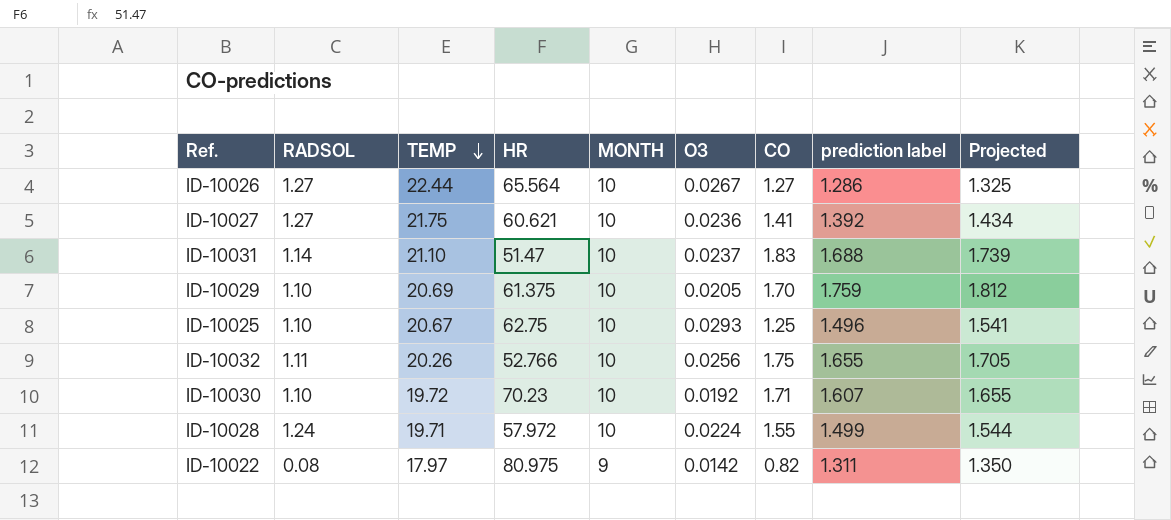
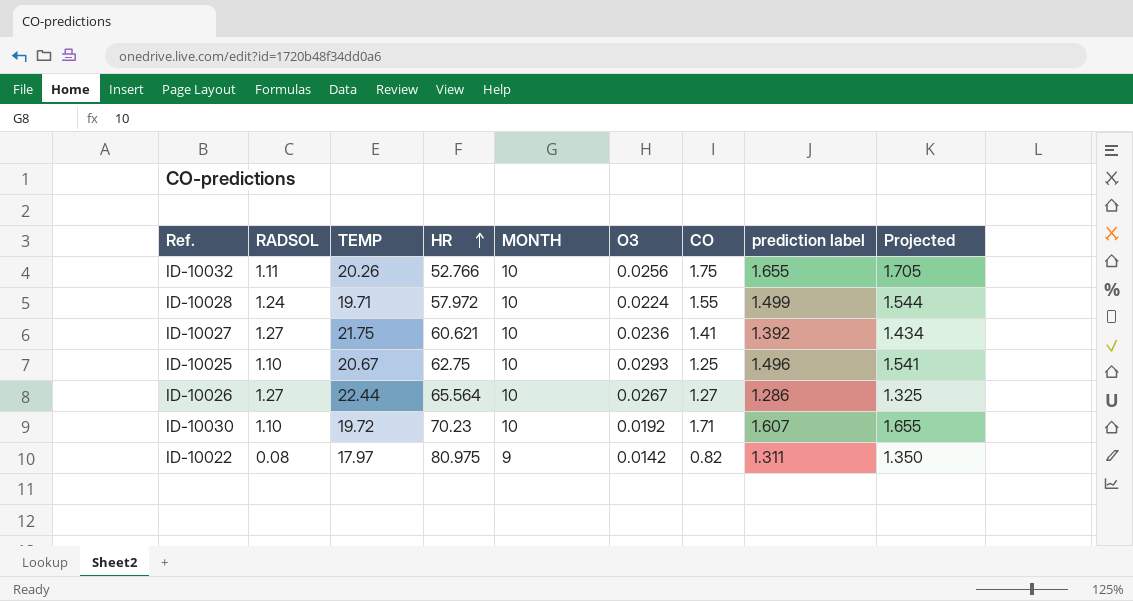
row order: TEMP descending -> HR ascending
row ID-10031: 1.14 | 21.10 | 51.47 | 10 | 0.0237 | 1.83 | 1.688 | 1.739 -> none
row ID-10029: 1.10 | 20.69 | 61.375 | 10 | 0.0205 | 1.70 | 1.759 | 1.812 -> none

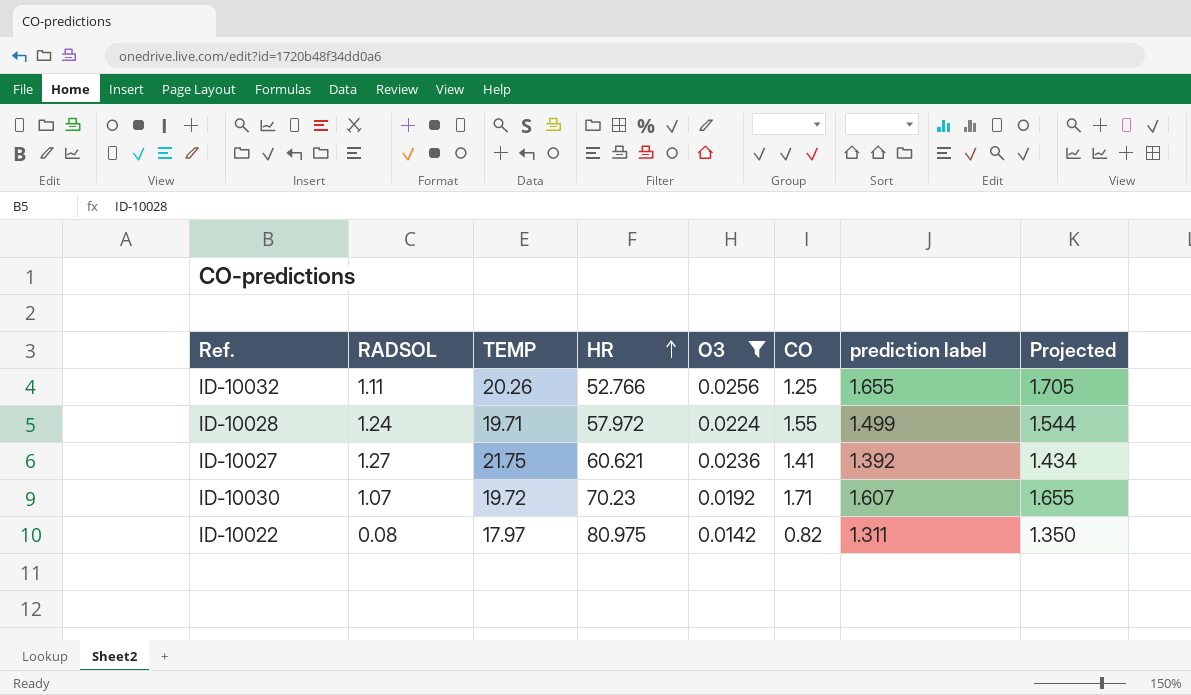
filter: none -> O3 <= 0.0256
column MONTH | position: 5 -> none
ID-10032 | CO: 1.75 -> 1.25
ID-10030 | RADSOL: 1.10 -> 1.07

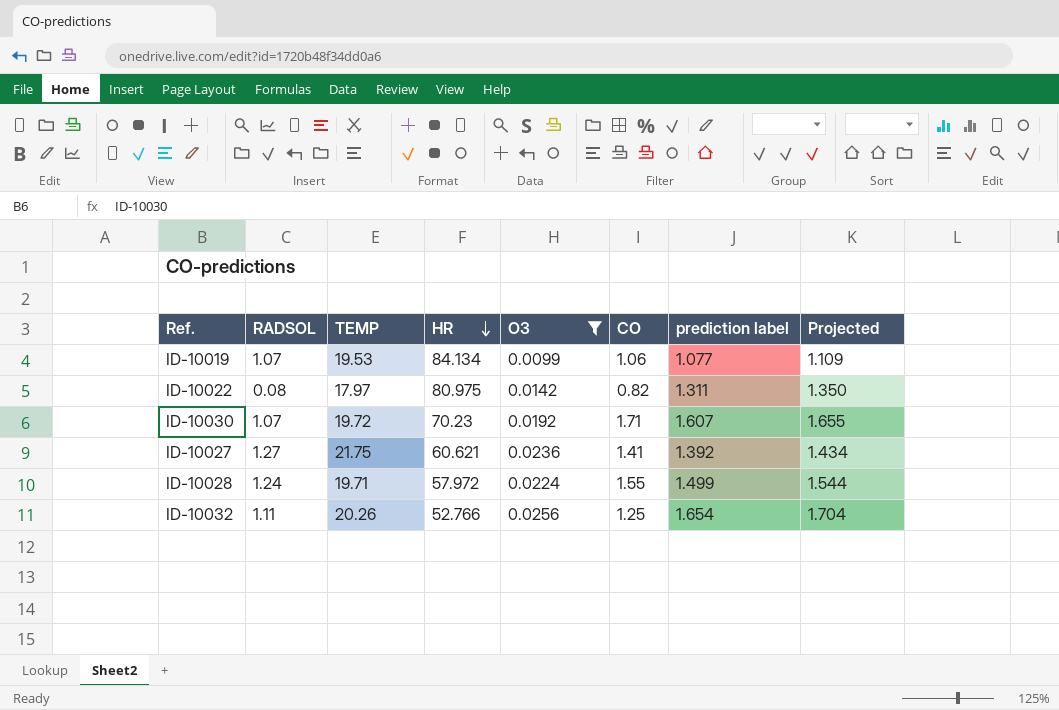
row order: HR ascending -> HR descending
row ID-10019: none -> 1.07 | 19.53 | 84.134 | 0.0099 | 1.06 | 1.077 | 1.109
ID-10032 | prediction label: 1.655 -> 1.654
ID-10032 | Projected: 1.705 -> 1.704

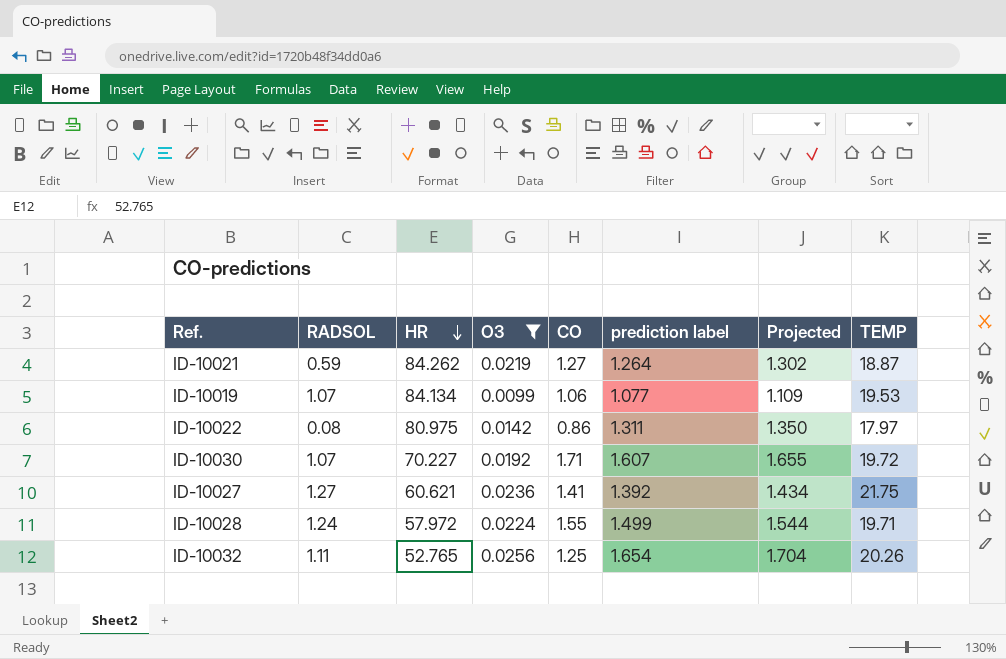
column TEMP | position: 3 -> 8
row ID-10021: none -> 0.59 | 84.262 | 0.0219 | 1.27 | 1.264 | 1.302 | 18.87
ID-10022 | CO: 0.82 -> 0.86
ID-10030 | HR: 70.23 -> 70.227
ID-10032 | HR: 52.766 -> 52.765

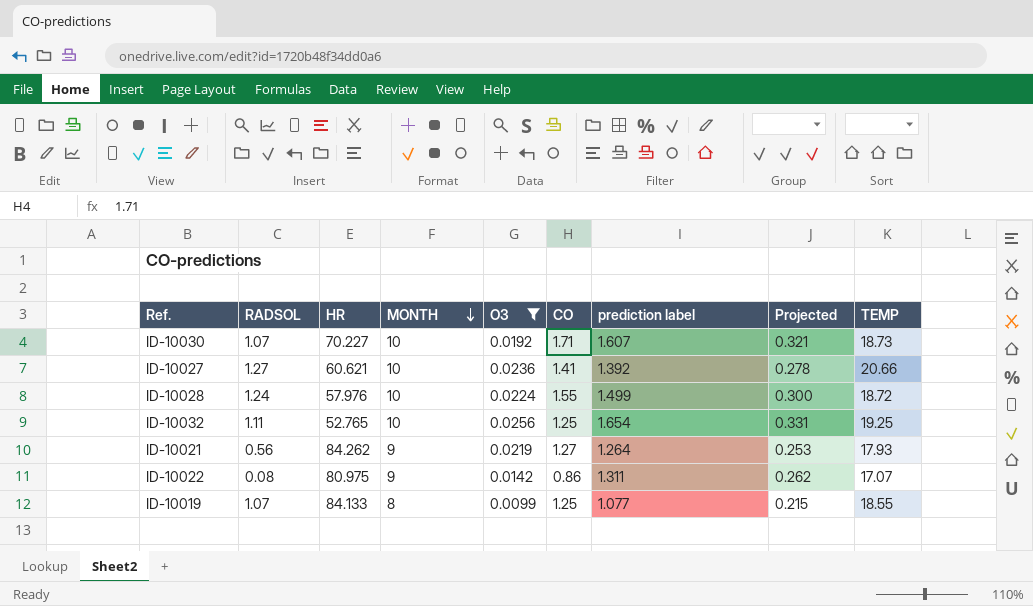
row order: HR descending -> MONTH descending
column MONTH | position: none -> 4
column Projected | formula: [prediction label] * 1.03 -> [prediction label] * 0.2
ID-10030 | TEMP: 19.72 -> 18.73
ID-10027 | TEMP: 21.75 -> 20.66
ID-10028 | HR: 57.972 -> 57.976
ID-10028 | TEMP: 19.71 -> 18.72
ID-10032 | TEMP: 20.26 -> 19.25
ID-10021 | RADSOL: 0.59 -> 0.56
ID-10021 | TEMP: 18.87 -> 17.93
ID-10022 | TEMP: 17.97 -> 17.07
ID-10019 | HR: 84.134 -> 84.133
ID-10019 | CO: 1.06 -> 1.25
ID-10019 | TEMP: 19.53 -> 18.55

